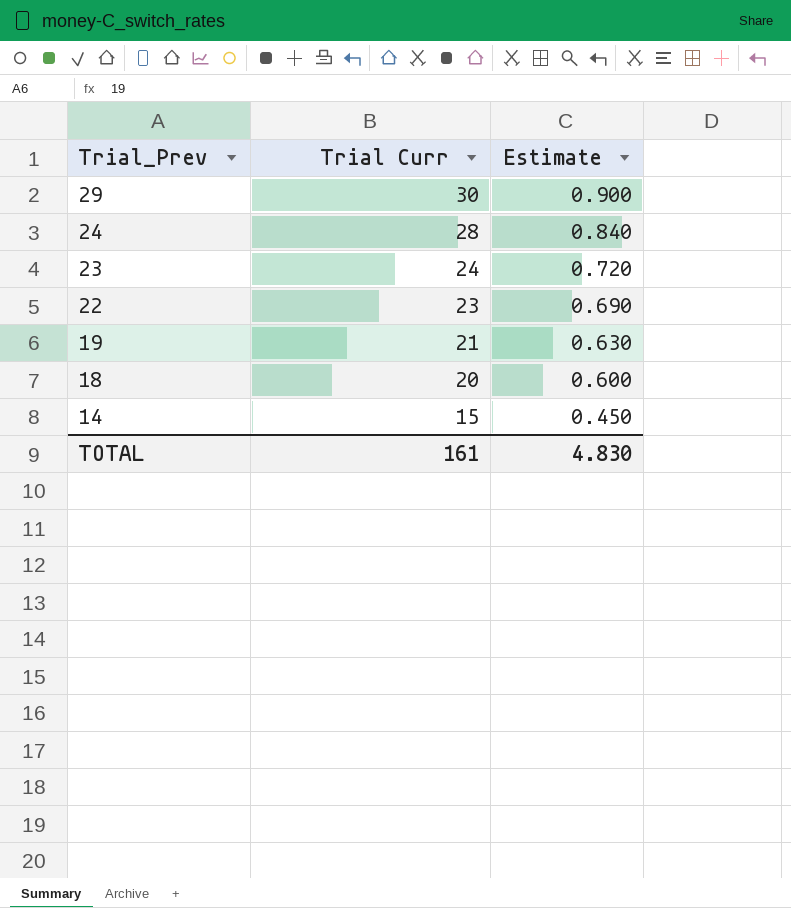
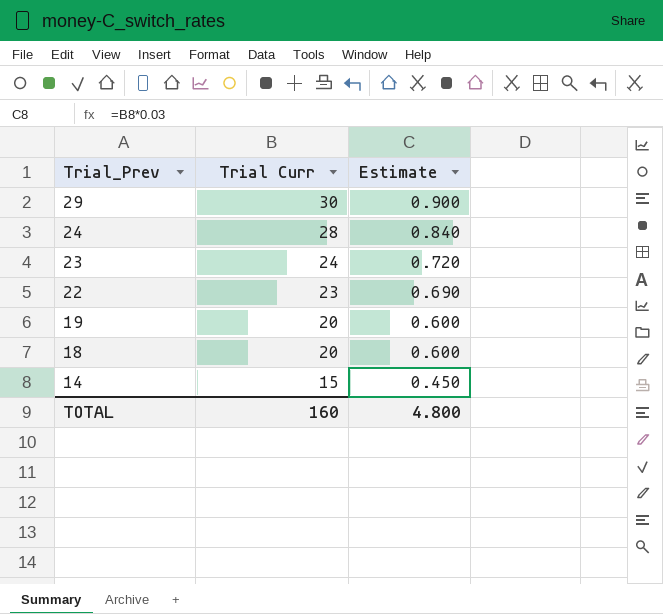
19 | Trial Curr: 21 -> 20
19 | Estimate: 0.630 -> 0.600
TOTAL | Trial Curr: 161 -> 160
TOTAL | Estimate: 4.830 -> 4.800

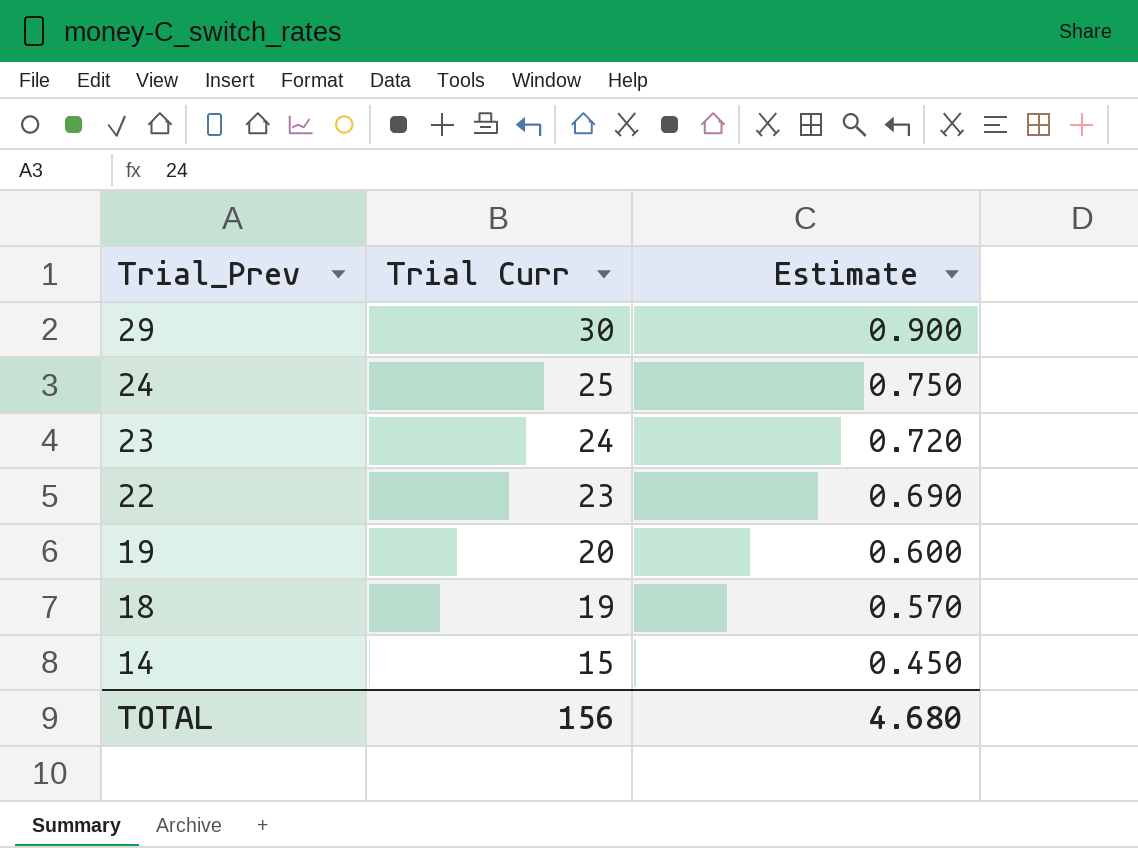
24 | Trial Curr: 28 -> 25
24 | Estimate: 0.840 -> 0.750
18 | Trial Curr: 20 -> 19
18 | Estimate: 0.600 -> 0.570
TOTAL | Trial Curr: 160 -> 156
TOTAL | Estimate: 4.800 -> 4.680

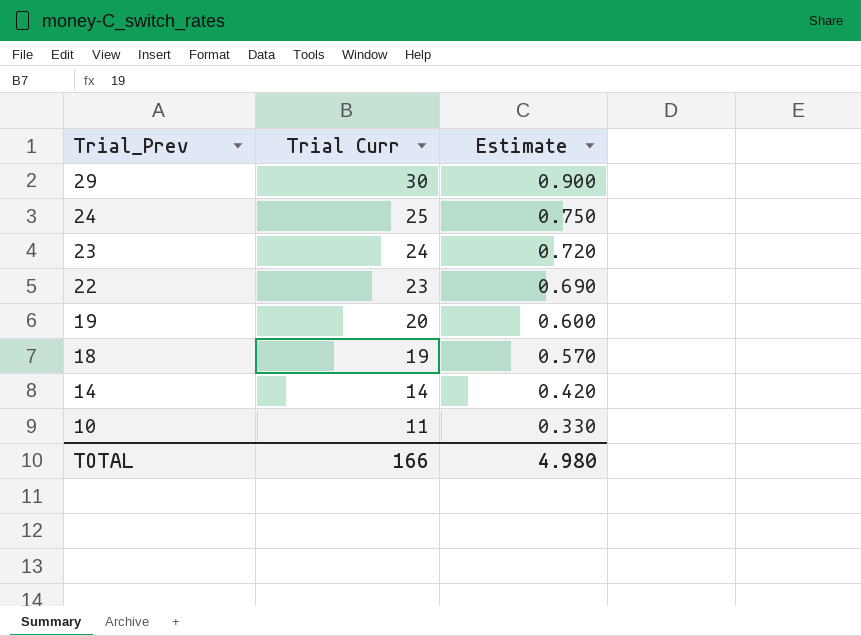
14 | Trial Curr: 15 -> 14
14 | Estimate: 0.450 -> 0.420
row 10: none -> 11 | 0.330
TOTAL | Trial Curr: 156 -> 166
TOTAL | Estimate: 4.680 -> 4.980

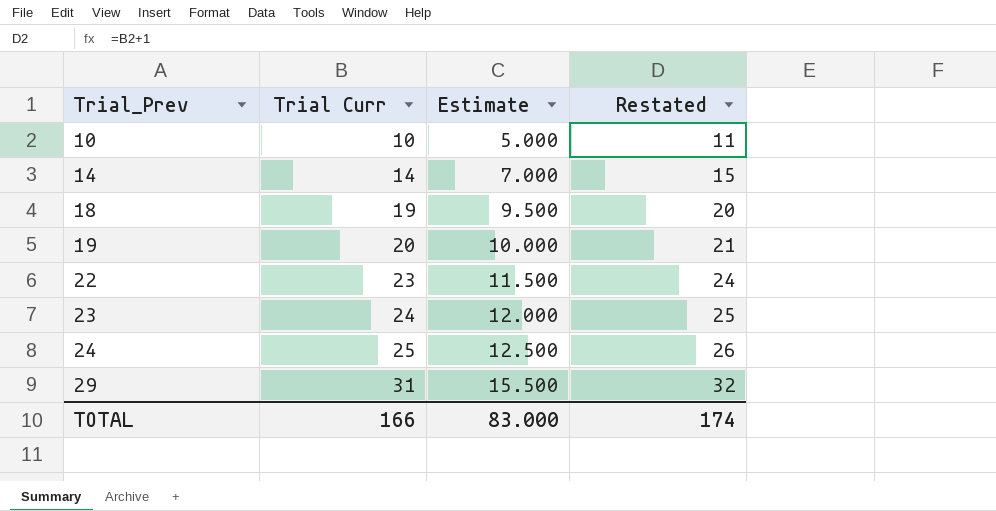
row order: Trial_Prev descending -> Trial_Prev ascending
column Estimate | formula: [Trial Curr] * 0.03 -> [Trial Curr] * 0.5
column Restated | formula: none -> [Trial Curr] + 1
10 | Trial Curr: 11 -> 10
29 | Trial Curr: 30 -> 31
TOTAL | Estimate: 4.980 -> 83.000

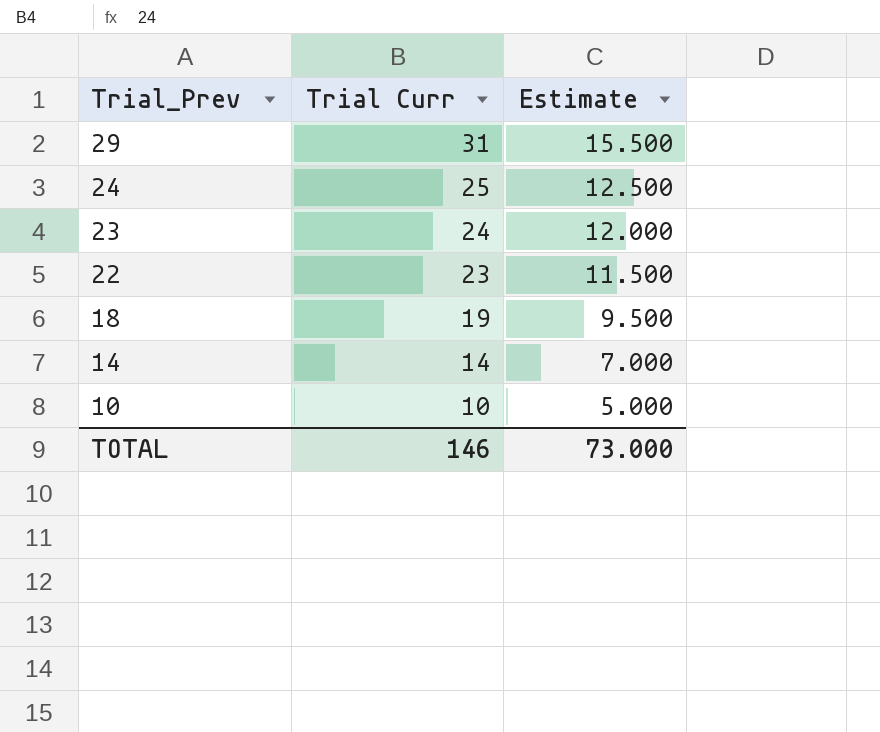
row order: Trial_Prev ascending -> Trial_Prev descending
column Restated | formula: [Trial Curr] + 1 -> none
row 19: 20 | 10.000 | 21 -> none
TOTAL | Trial Curr: 166 -> 146
TOTAL | Estimate: 83.000 -> 73.000

